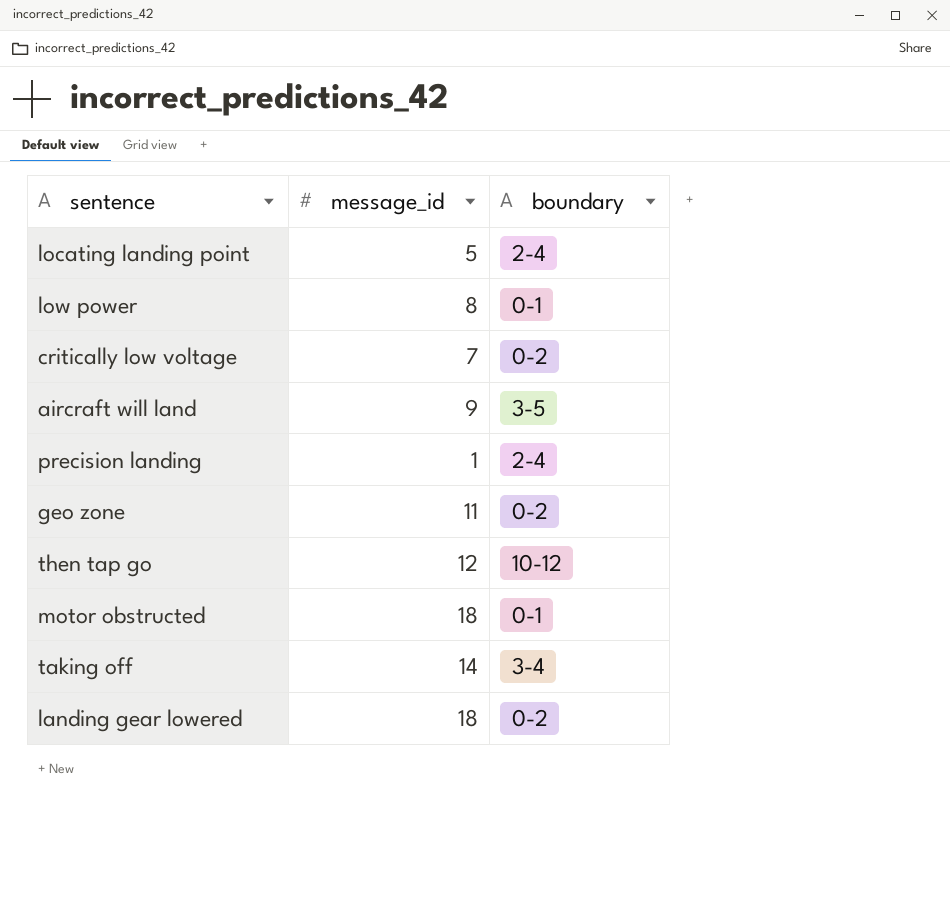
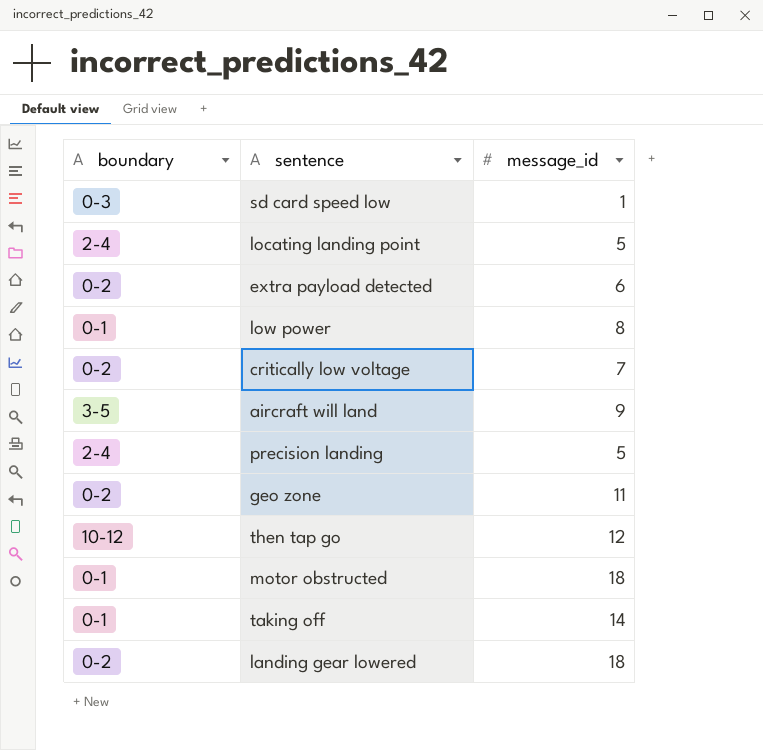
column boundary | position: 3 -> 1
row sd card speed low: none -> 0-3 | 1
row extra payload detected: none -> 0-2 | 6
precision landing | message_id: 1 -> 5
taking off | boundary: 3-4 -> 0-1

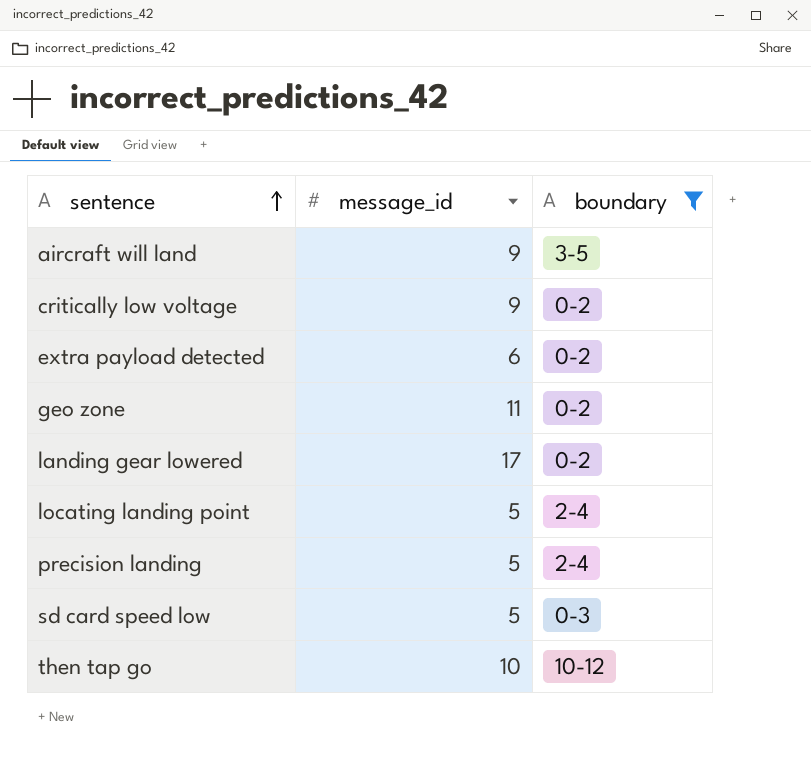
filter: none -> boundary != 0-1
row order: none -> sentence ascending
column boundary | position: 1 -> 3
critically low voltage | message_id: 7 -> 9
landing gear lowered | message_id: 18 -> 17
sd card speed low | message_id: 1 -> 5
then tap go | message_id: 12 -> 10

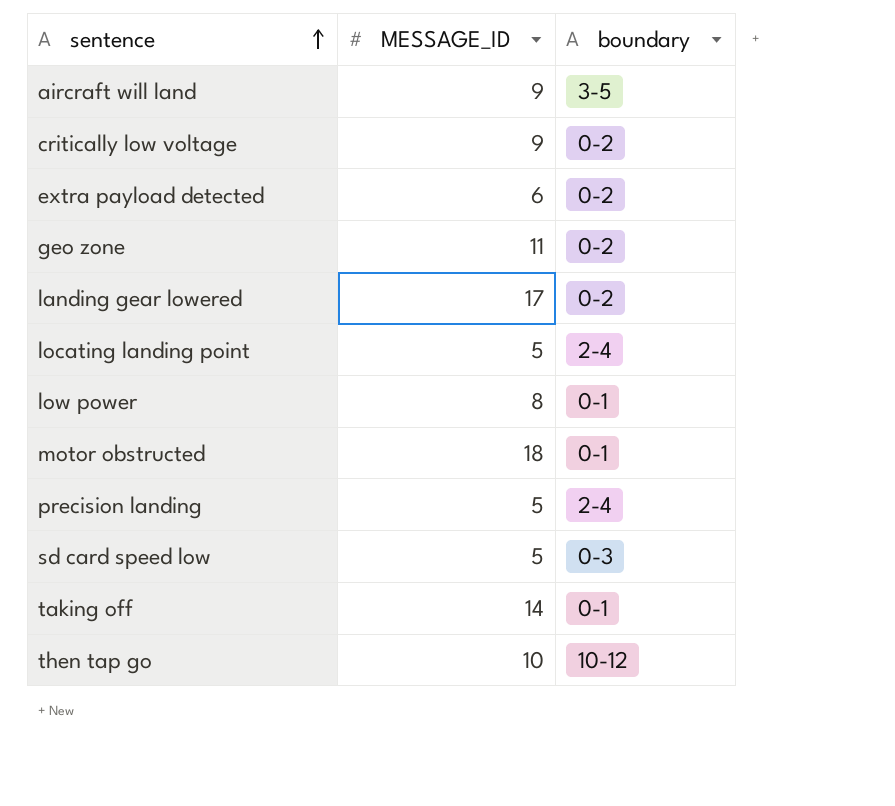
filter: boundary != 0-1 -> none
column name: message_id -> MESSAGE_ID

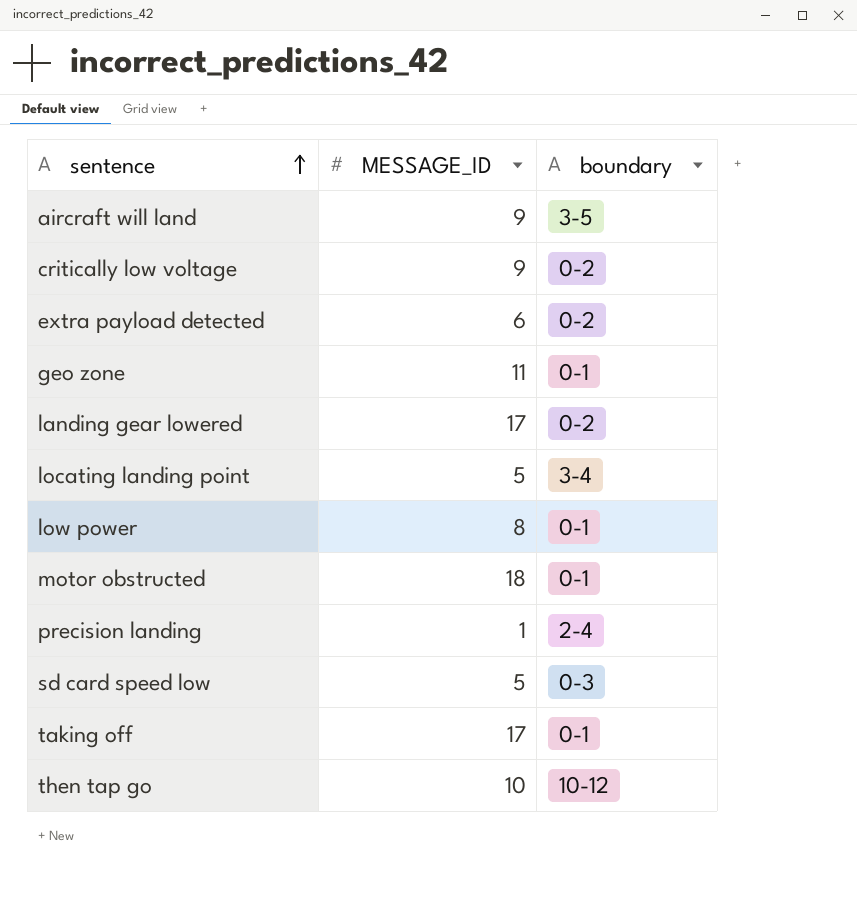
geo zone | boundary: 0-2 -> 0-1
locating landing point | boundary: 2-4 -> 3-4
precision landing | MESSAGE_ID: 5 -> 1
taking off | MESSAGE_ID: 14 -> 17

